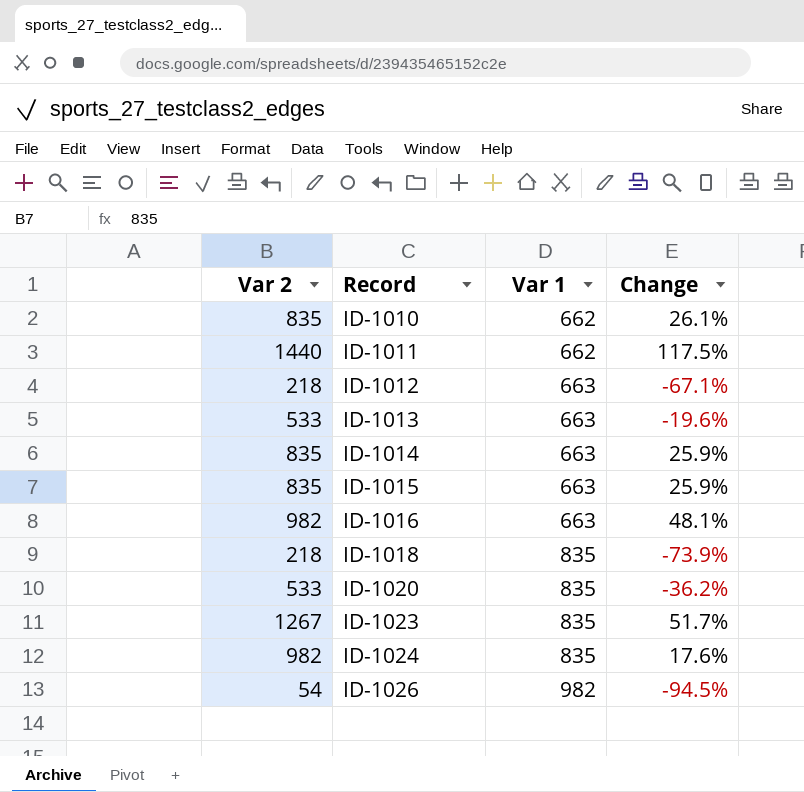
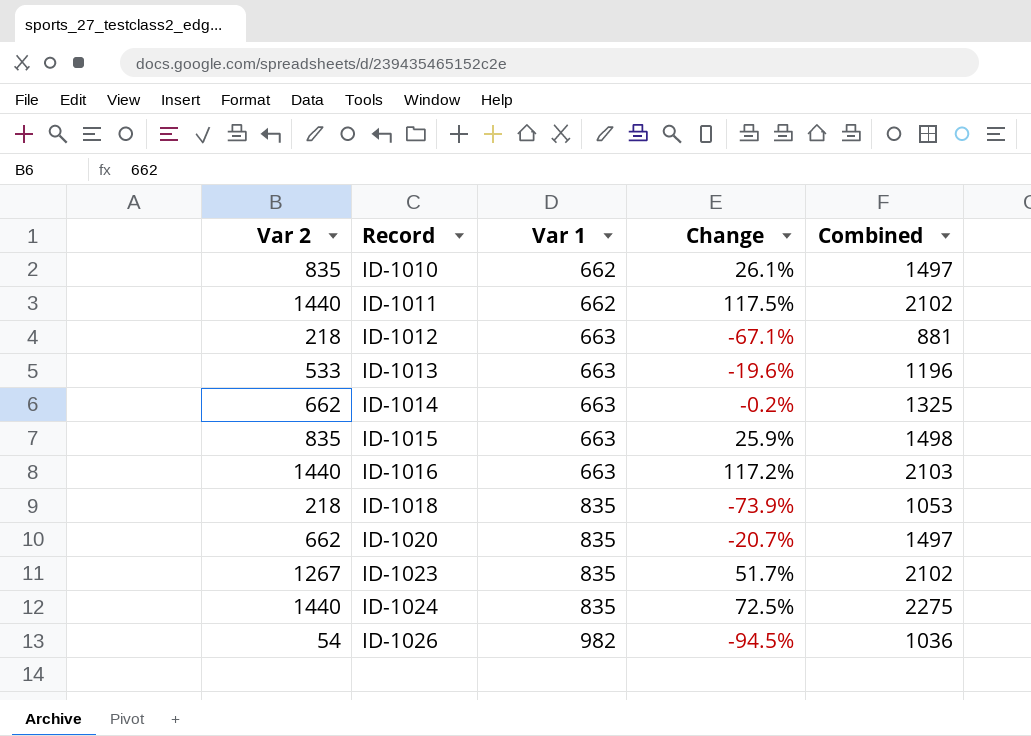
column Combined | formula: none -> [Var 2] + [Var 1]
ID-1014 | Var 2: 835 -> 662
ID-1014 | Change: 25.9% -> -0.2%
ID-1016 | Var 2: 982 -> 1440
ID-1016 | Change: 48.1% -> 117.2%
ID-1020 | Var 2: 533 -> 662
ID-1020 | Change: -36.2% -> -20.7%
ID-1024 | Var 2: 982 -> 1440
ID-1024 | Change: 17.6% -> 72.5%

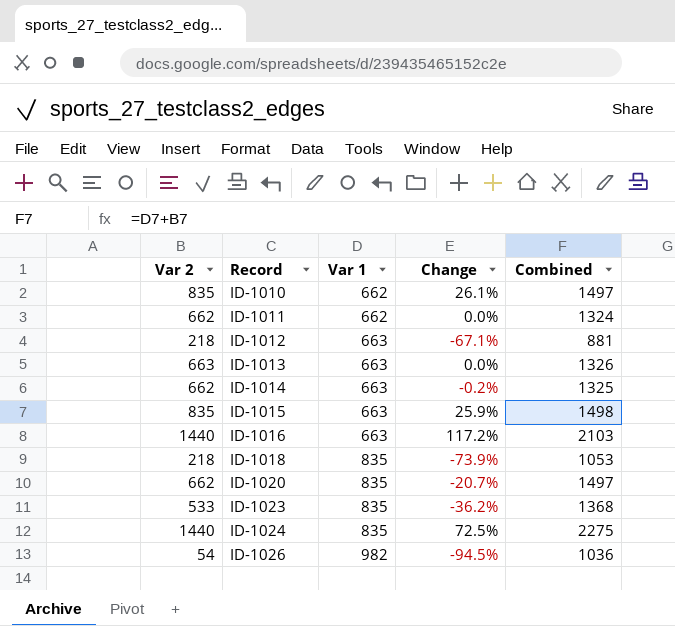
ID-1011 | Var 2: 1440 -> 662
ID-1011 | Change: 117.5% -> 0.0%
ID-1011 | Combined: 2102 -> 1324
ID-1013 | Var 2: 533 -> 663
ID-1013 | Change: -19.6% -> 0.0%
ID-1013 | Combined: 1196 -> 1326
ID-1023 | Var 2: 1267 -> 533
ID-1023 | Change: 51.7% -> -36.2%
ID-1023 | Combined: 2102 -> 1368

